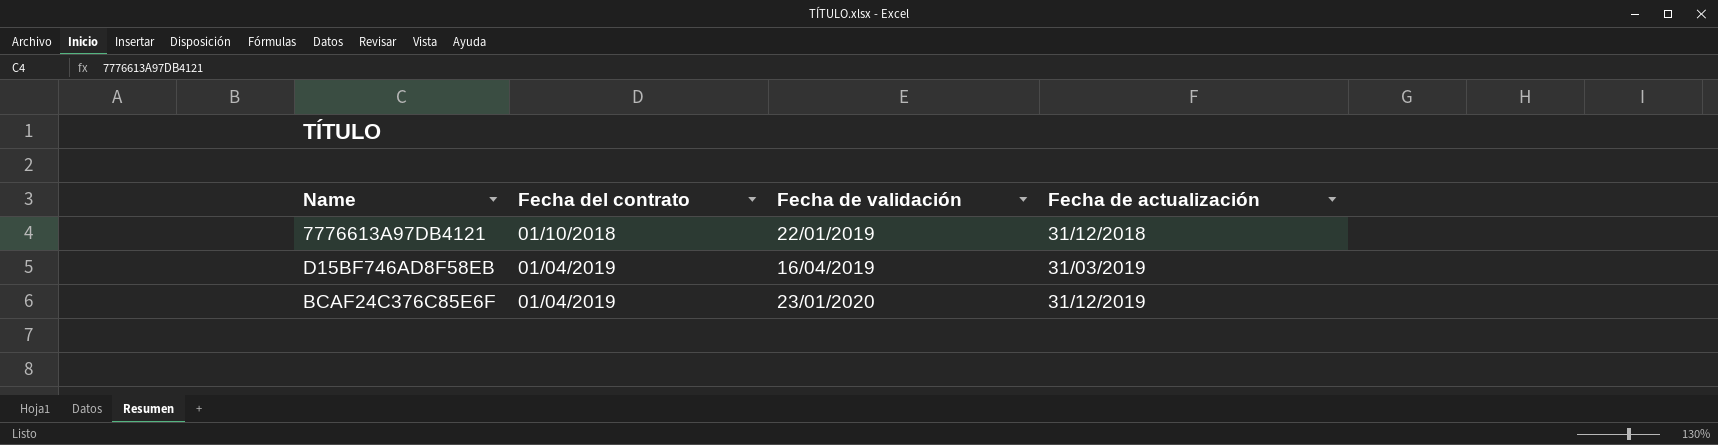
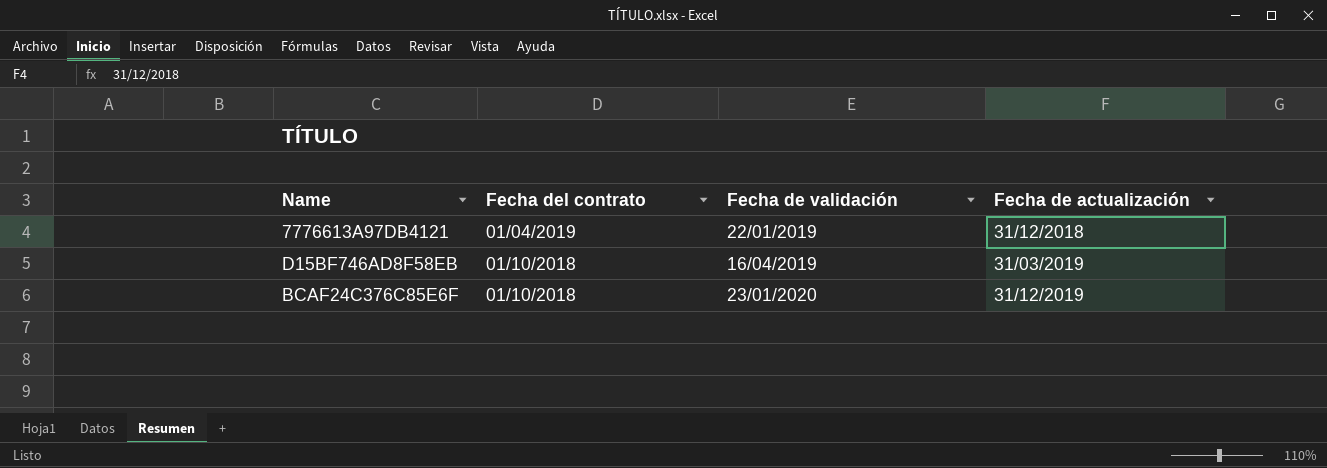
7776613A97DB4121 | Fecha del contrato: 01/10/2018 -> 01/04/2019
D15BF746AD8F58EB | Fecha del contrato: 01/04/2019 -> 01/10/2018
BCAF24C376C85E6F | Fecha del contrato: 01/04/2019 -> 01/10/2018

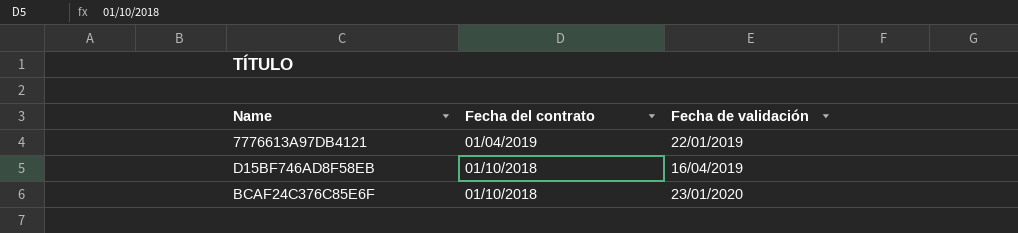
column Fecha de actualización | position: 4 -> none

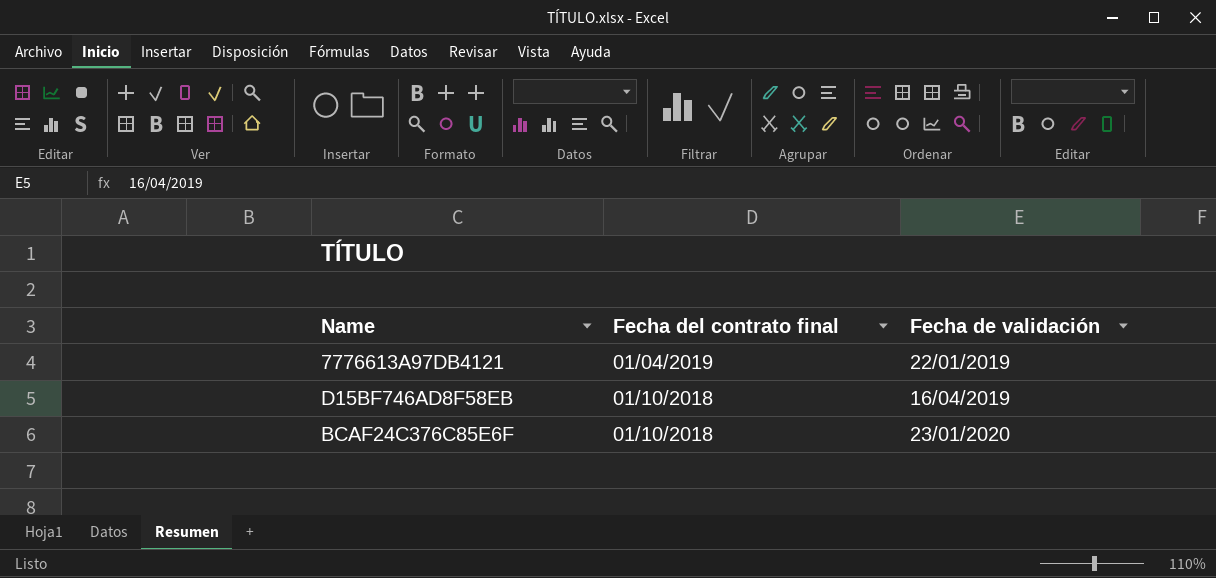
column name: Fecha del contrato -> Fecha del contrato final

